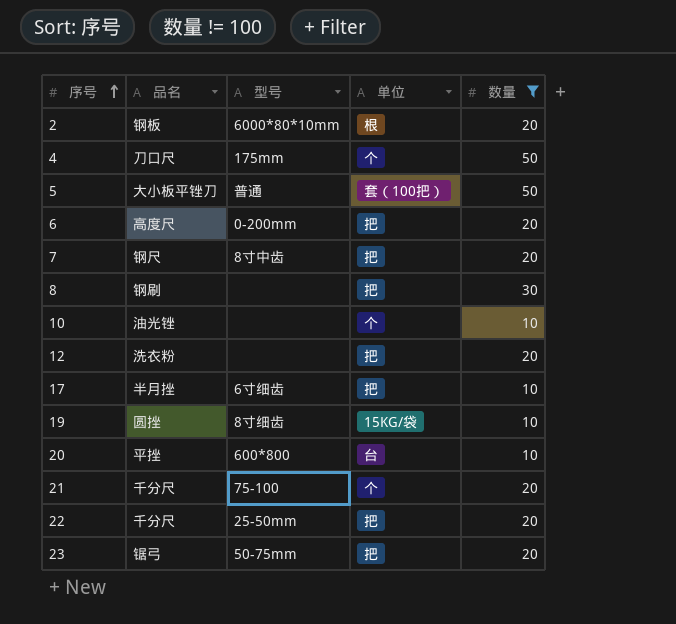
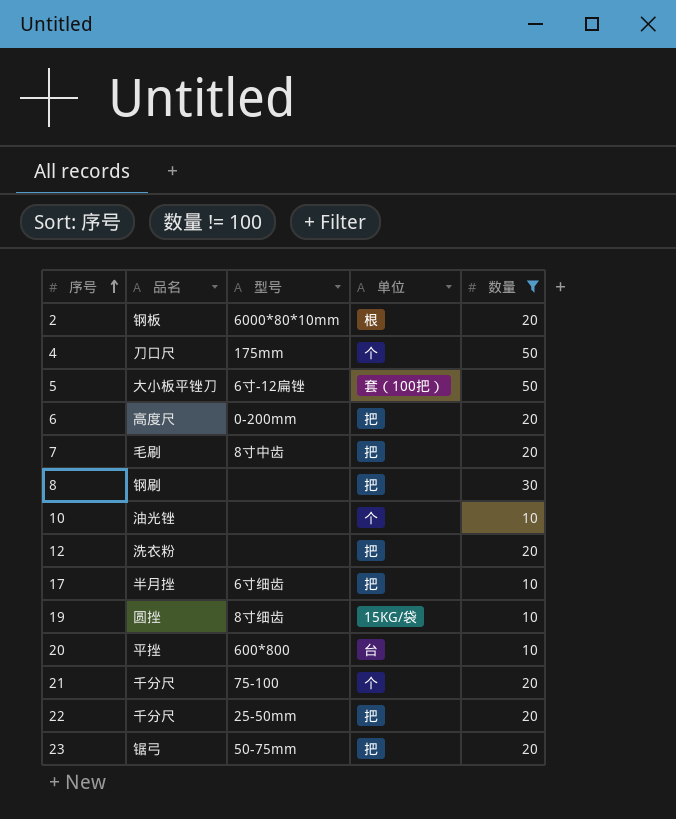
5 | 型号: 普通 -> 6寸-12扁锉
7 | 品名: 钢尺 -> 毛刷

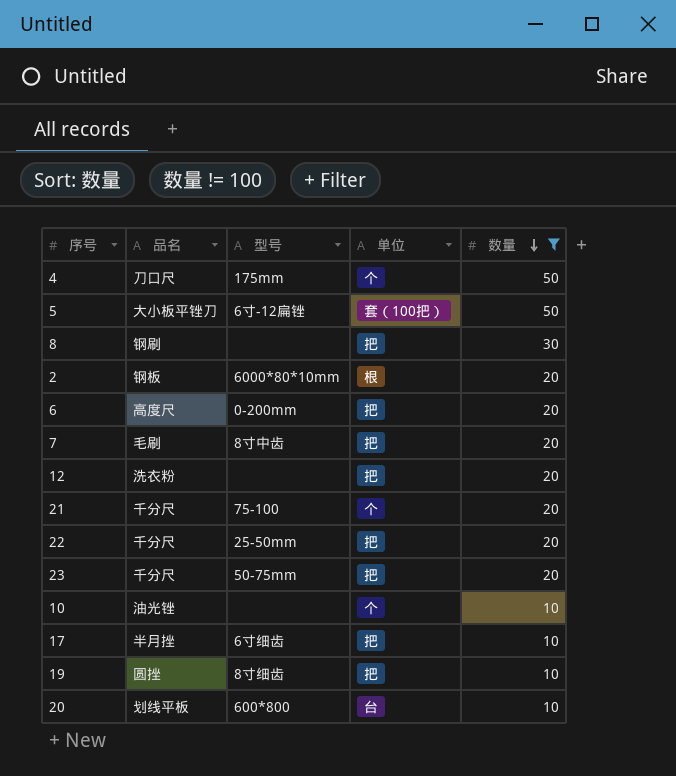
row order: 序号 ascending -> 数量 descending
23 | 品名: 锯弓 -> 千分尺
19 | 单位: 15KG/袋 -> 把
20 | 品名: 平挫 -> 划线平板

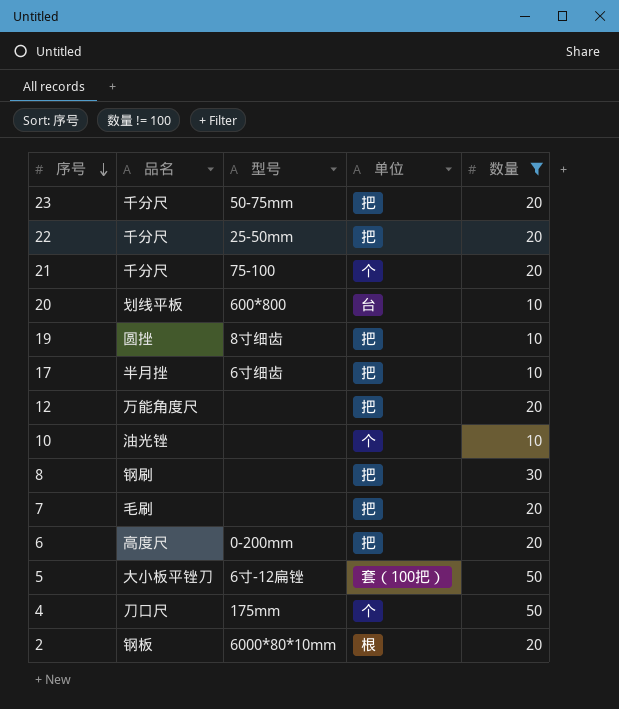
row order: 数量 descending -> 序号 descending
12 | 品名: 洗衣粉 -> 万能角度尺
7 | 型号: 8寸中齿 -> none

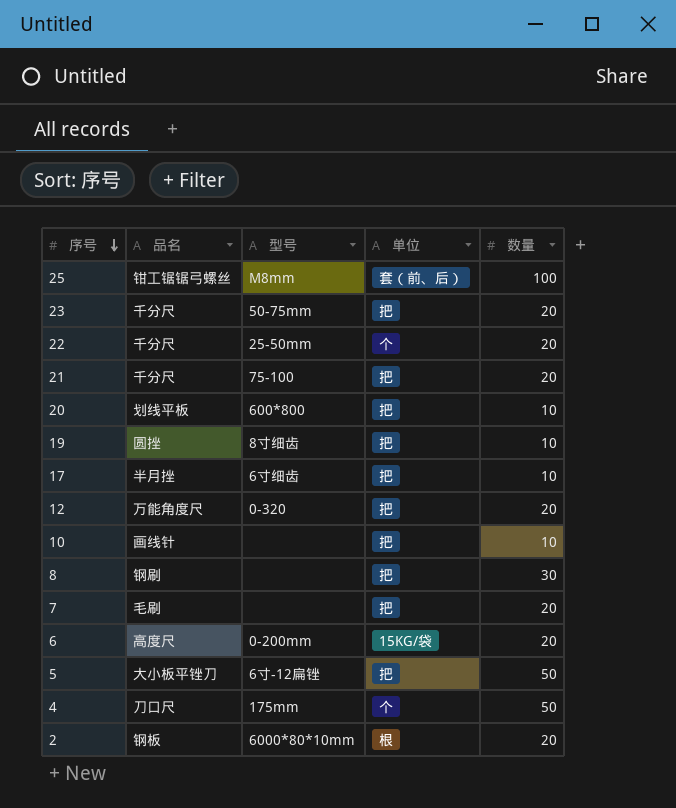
filter: 数量 != 100 -> none
22 | 单位: 把 -> 个
21 | 单位: 个 -> 把
20 | 单位: 台 -> 把
12 | 型号: none -> 0-320
10 | 品名: 油光锉 -> 画线针
10 | 单位: 个 -> 把
6 | 单位: 把 -> 15KG/袋
5 | 单位: 套（100把） -> 把

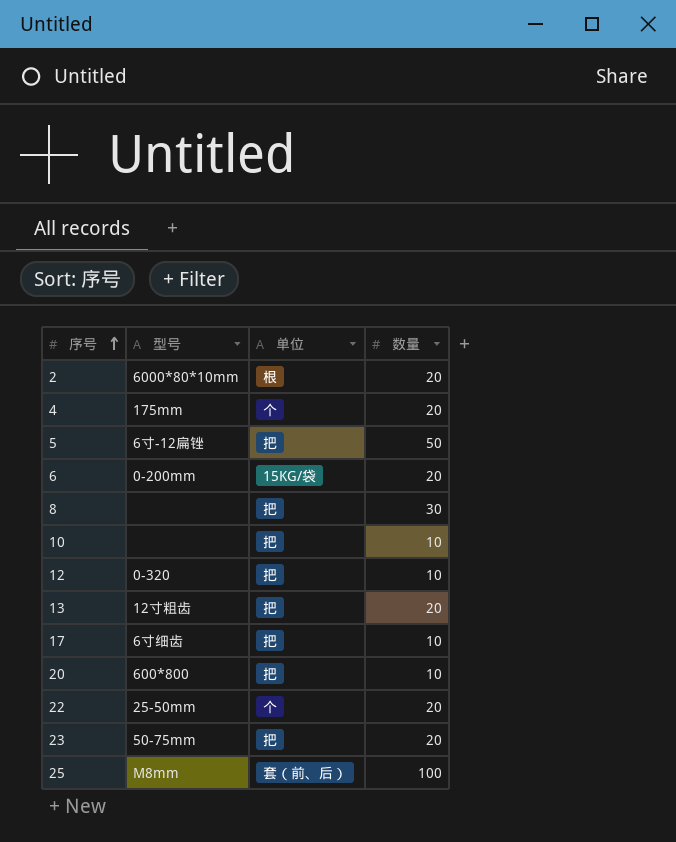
row order: 序号 descending -> 序号 ascending
column 品名 | position: 2 -> none
row 21: 千分尺 | 75-100 | 把 | 20 -> none
row 19: 圆挫 | 8寸细齿 | 把 | 10 -> none
row 7: 毛刷 | none | 把 | 20 -> none
4 | 数量: 50 -> 20
12 | 数量: 20 -> 10
row 13: none -> 12寸粗齿 | 把 | 20

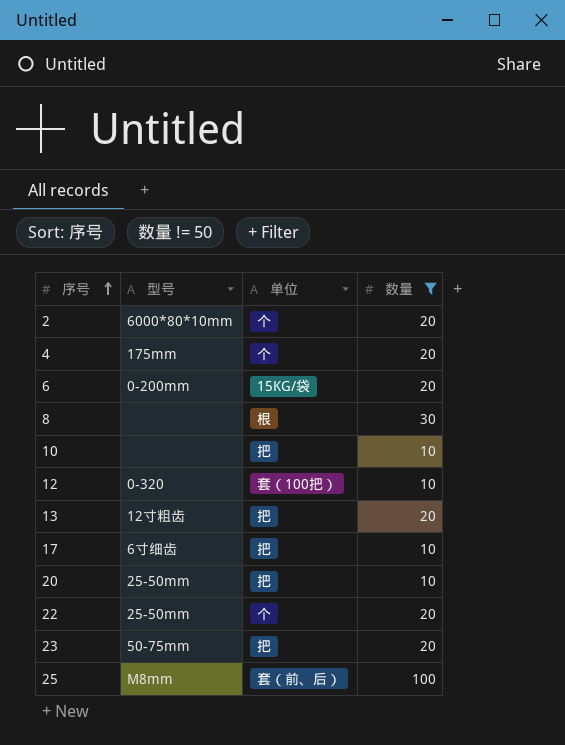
filter: none -> 数量 != 50
2 | 单位: 根 -> 个
8 | 单位: 把 -> 根
12 | 单位: 把 -> 套（100把）
20 | 型号: 600*800 -> 25-50mm

